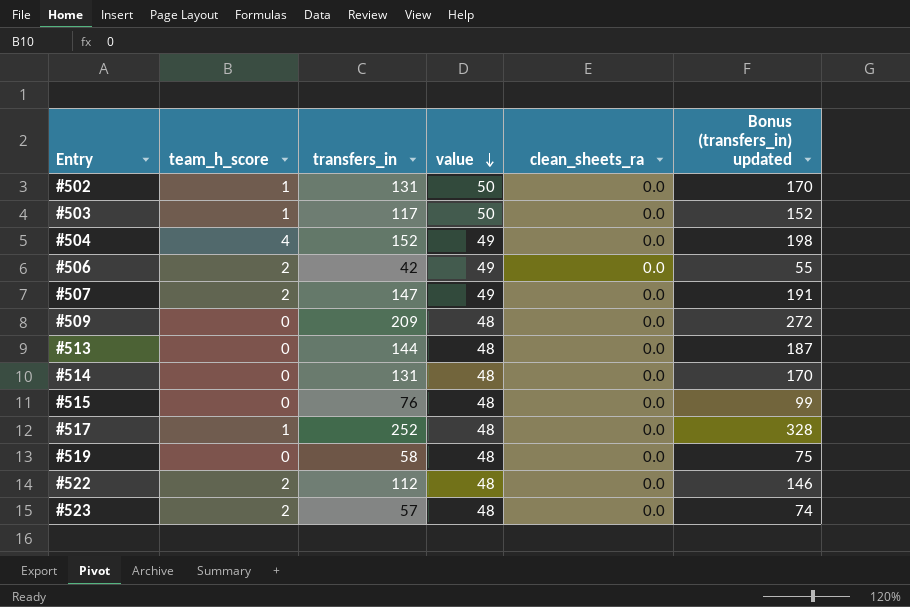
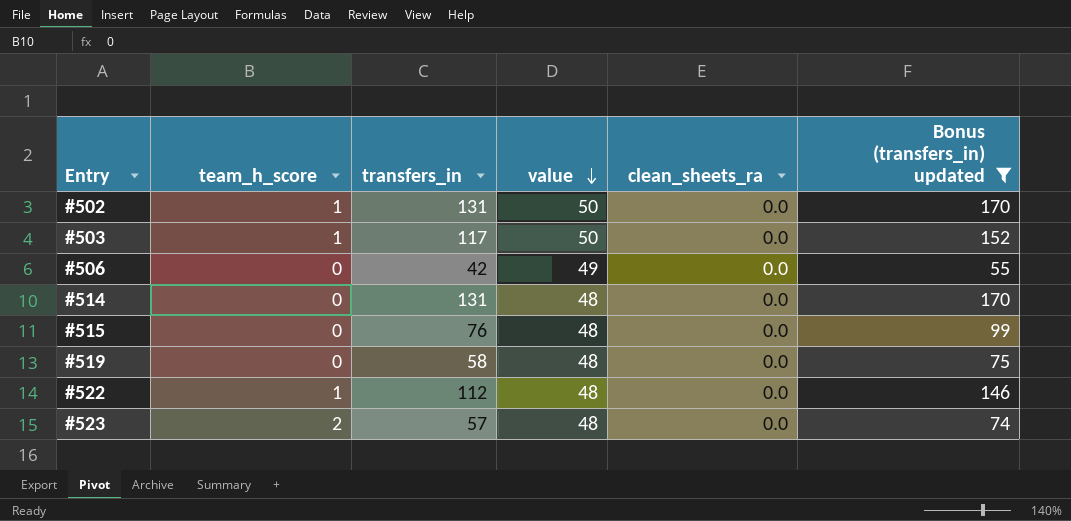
filter: none -> Bonus (transfers_in) updated <= 170
#506 | team_h_score: 2 -> 0
#522 | team_h_score: 2 -> 1

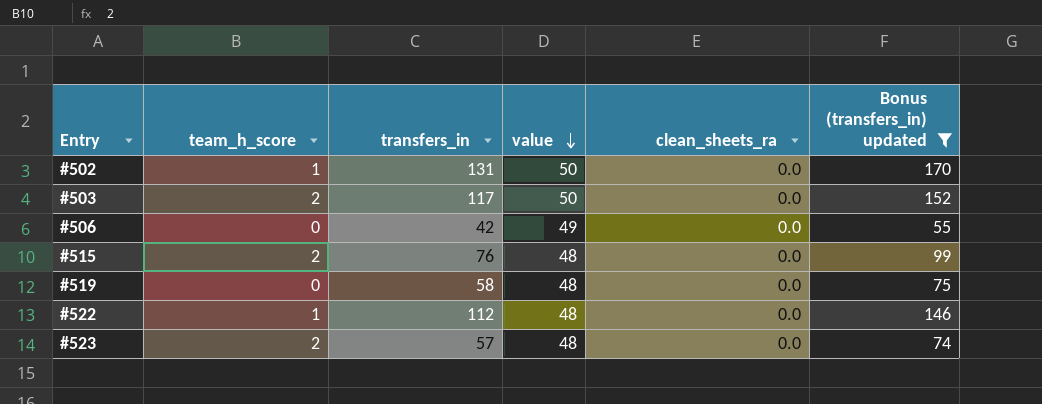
row #514: 0 | 131 | 48 | 0.0 | 170 -> none
#503 | team_h_score: 1 -> 2
#515 | team_h_score: 0 -> 2

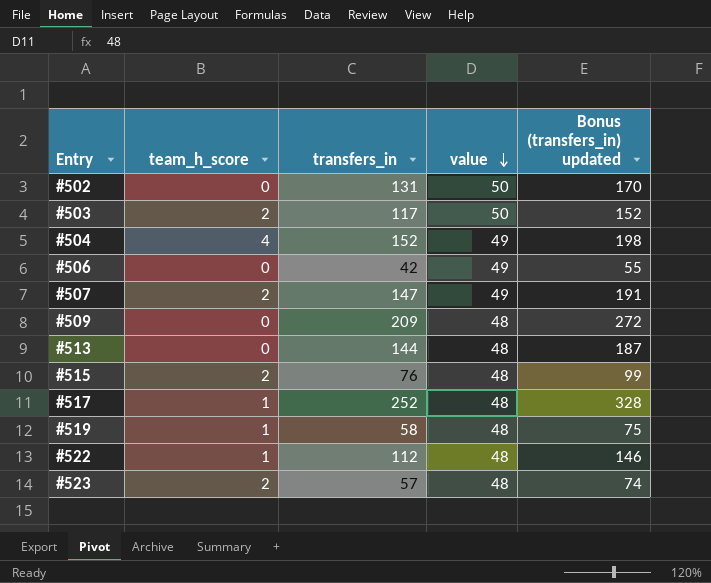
filter: Bonus (transfers_in) updated <= 170 -> none
column clean_sheets_ra | position: 5 -> none
#502 | team_h_score: 1 -> 0
#519 | team_h_score: 0 -> 1

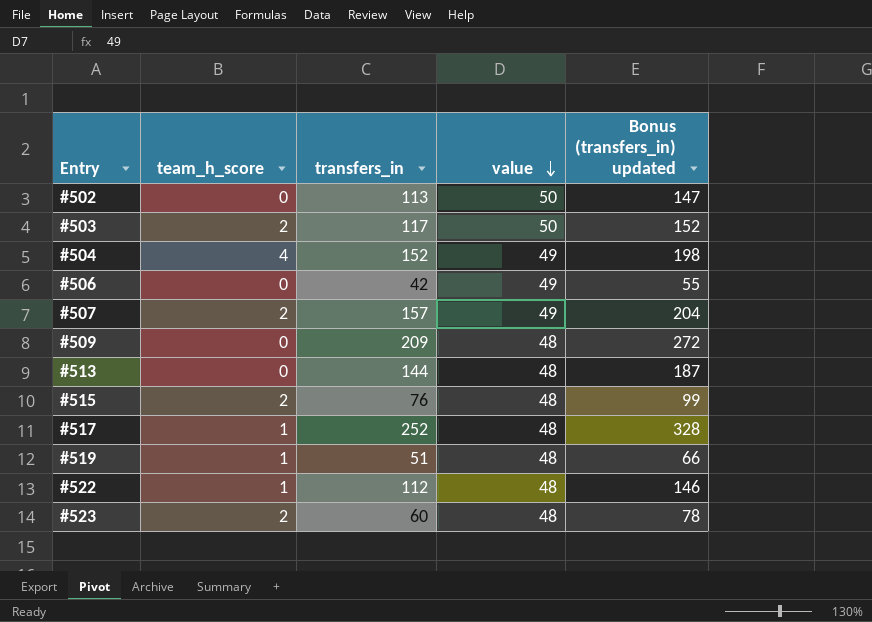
#502 | transfers_in: 131 -> 113
#502 | Bonus (transfers_in) updated: 170 -> 147
#507 | transfers_in: 147 -> 157
#507 | Bonus (transfers_in) updated: 191 -> 204
#519 | transfers_in: 58 -> 51
#519 | Bonus (transfers_in) updated: 75 -> 66
#523 | transfers_in: 57 -> 60
#523 | Bonus (transfers_in) updated: 74 -> 78

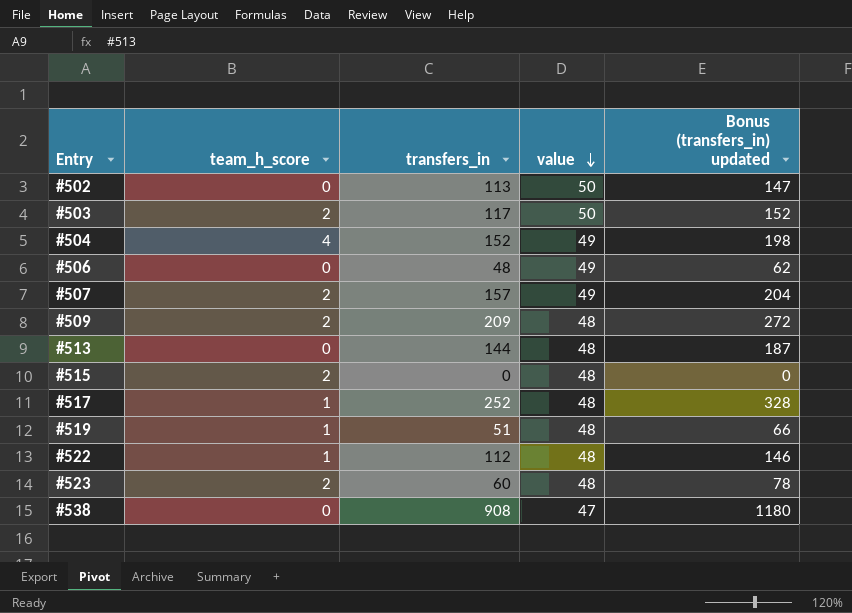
#506 | transfers_in: 42 -> 48
#506 | Bonus (transfers_in) updated: 55 -> 62
#509 | team_h_score: 0 -> 2
#515 | transfers_in: 76 -> 0
#515 | Bonus (transfers_in) updated: 99 -> 0
row #538: none -> 0 | 908 | 47 | 1180

